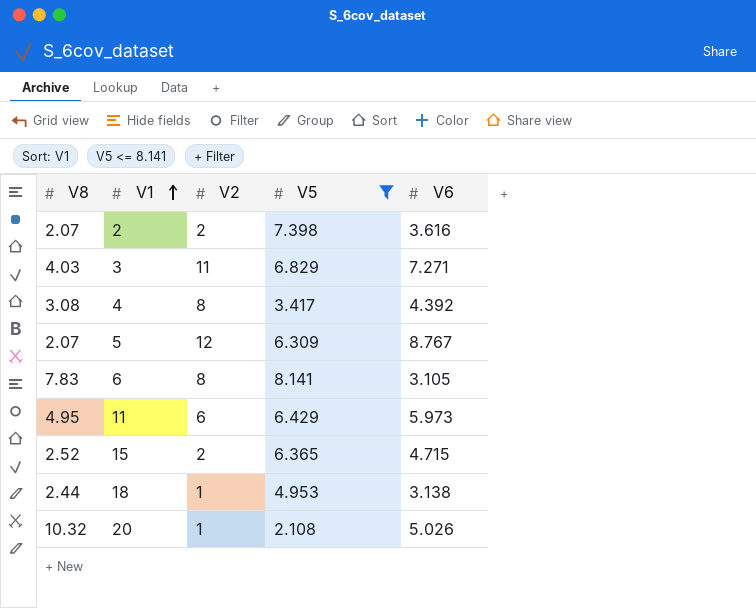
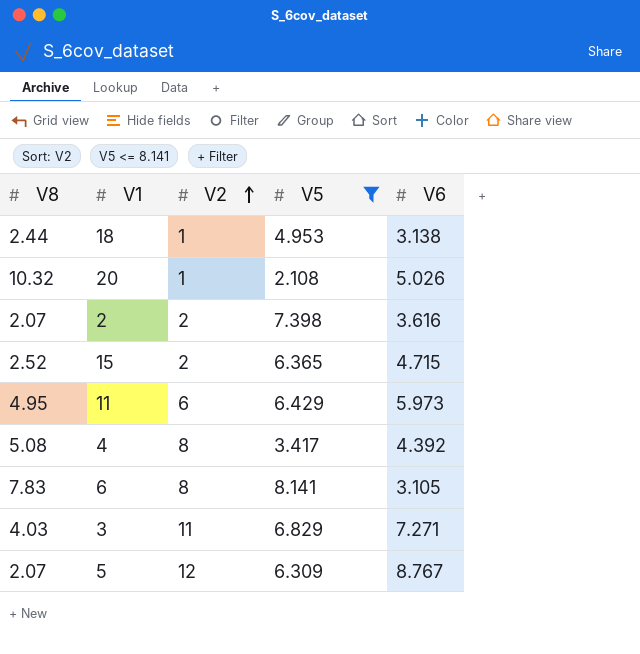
row order: V1 ascending -> V2 ascending
4 | V8: 3.08 -> 5.08

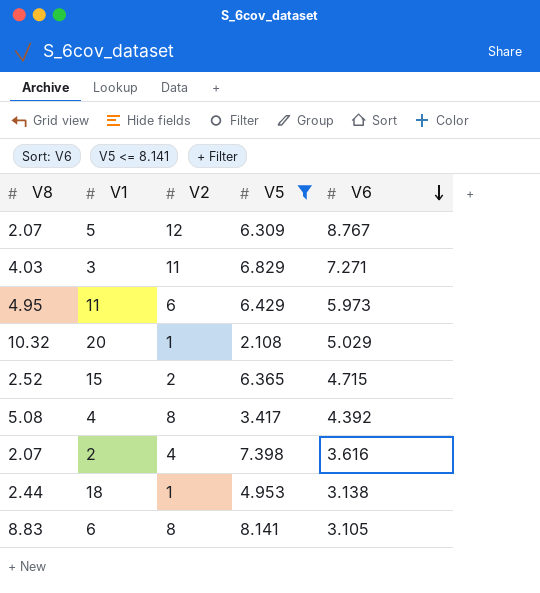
row order: V2 ascending -> V6 descending
20 | V6: 5.026 -> 5.029
2 | V2: 2 -> 4
6 | V8: 7.83 -> 8.83

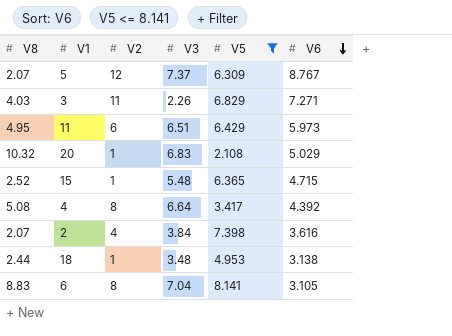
column V3 | position: none -> 4
15 | V2: 2 -> 1

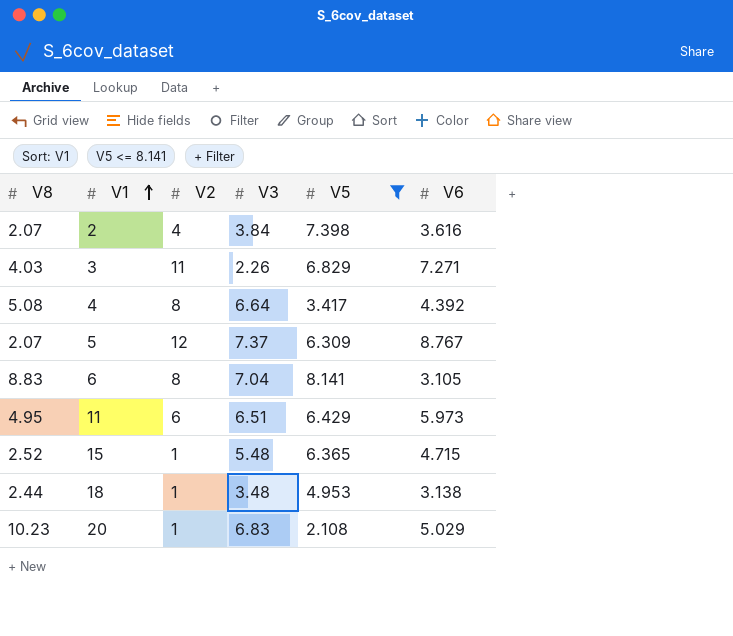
row order: V6 descending -> V1 ascending
20 | V8: 10.32 -> 10.23

